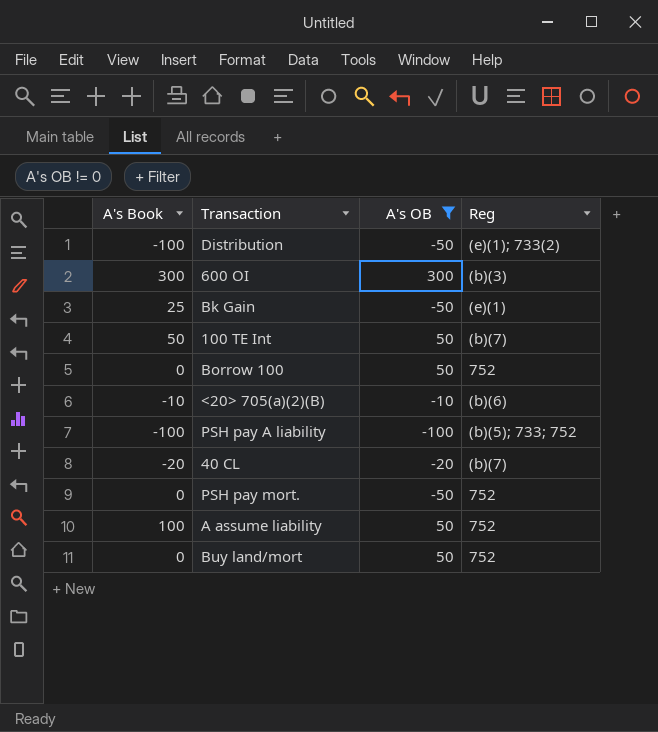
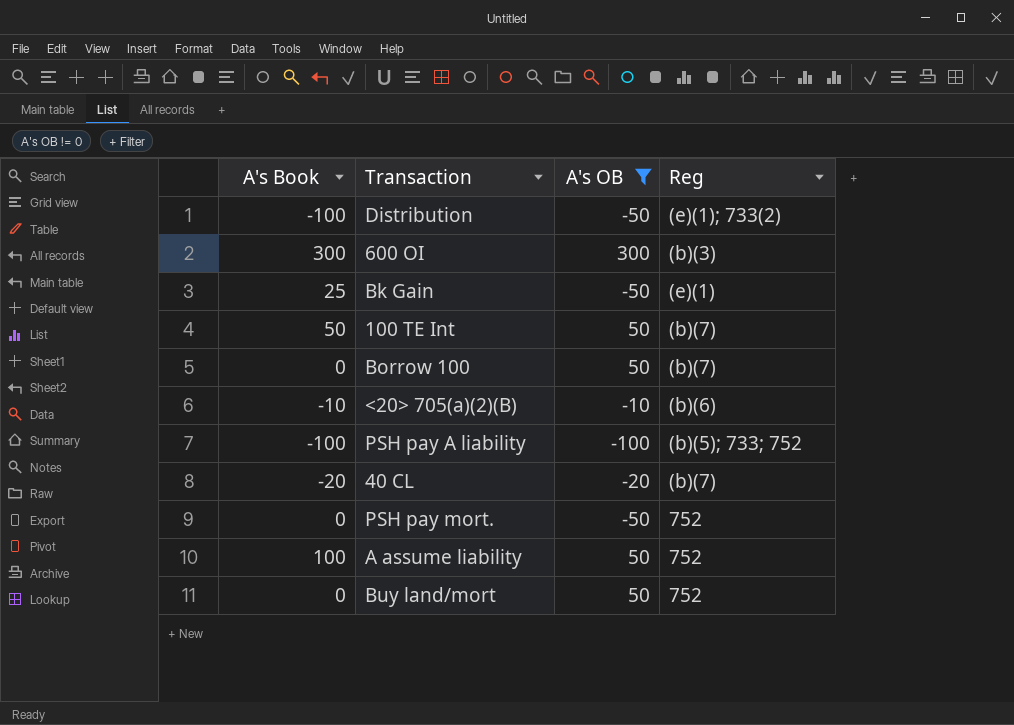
Borrow 100 | Reg: 752 -> (b)(7)

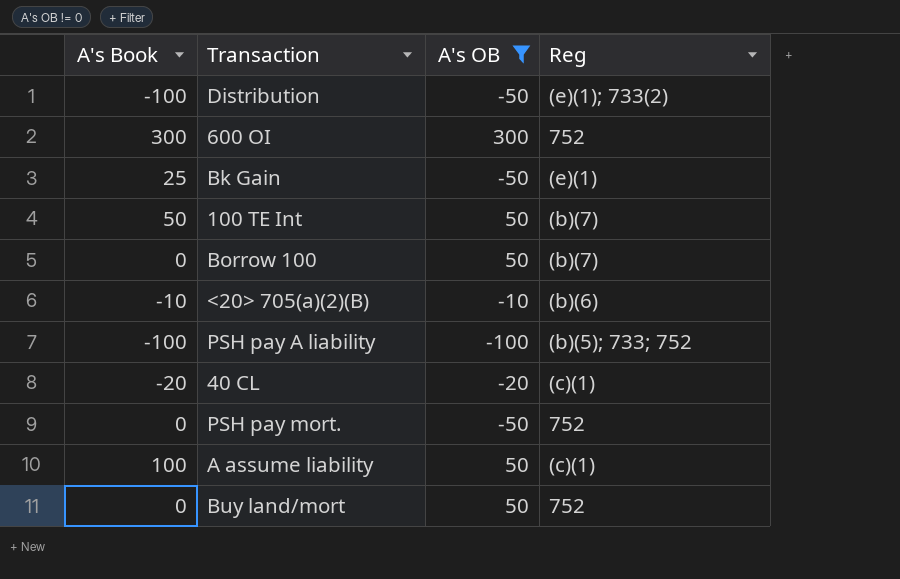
600 OI | Reg: (b)(3) -> 752
40 CL | Reg: (b)(7) -> (c)(1)
A assume liability | Reg: 752 -> (c)(1)

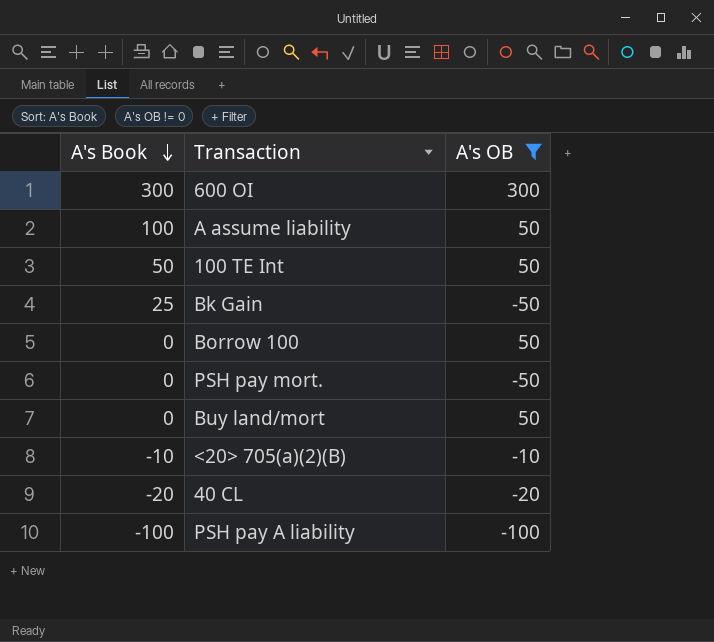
row order: none -> A's Book descending
column Reg | position: 4 -> none
row Distribution: -100 | -50 | (e)(1); 733(2) -> none

